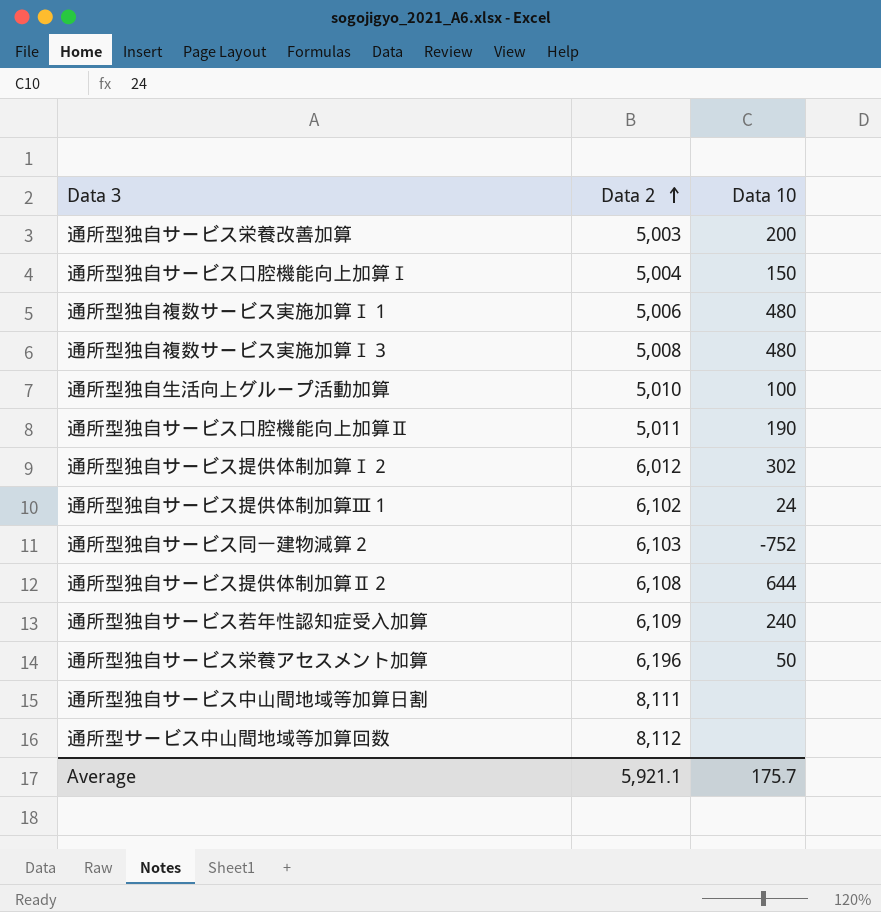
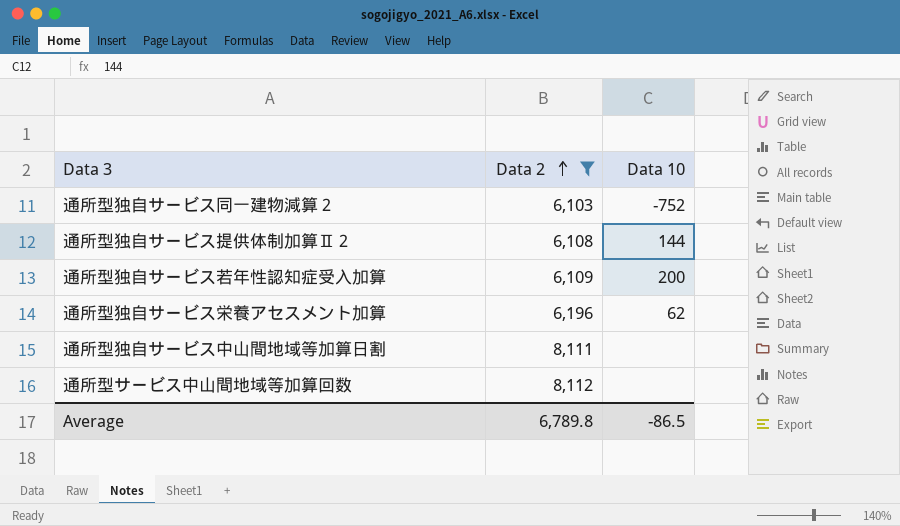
filter: none -> Data 2 >= 6,103
通所型独自サービス提供体制加算Ⅱ２ | Data 10: 644 -> 144
通所型独自サービス若年性認知症受入加算 | Data 10: 240 -> 200
通所型独自サービス栄養アセスメント加算 | Data 10: 50 -> 62
Average | Data 2: 5,921.1 -> 6,789.8
Average | Data 10: 175.7 -> -86.5

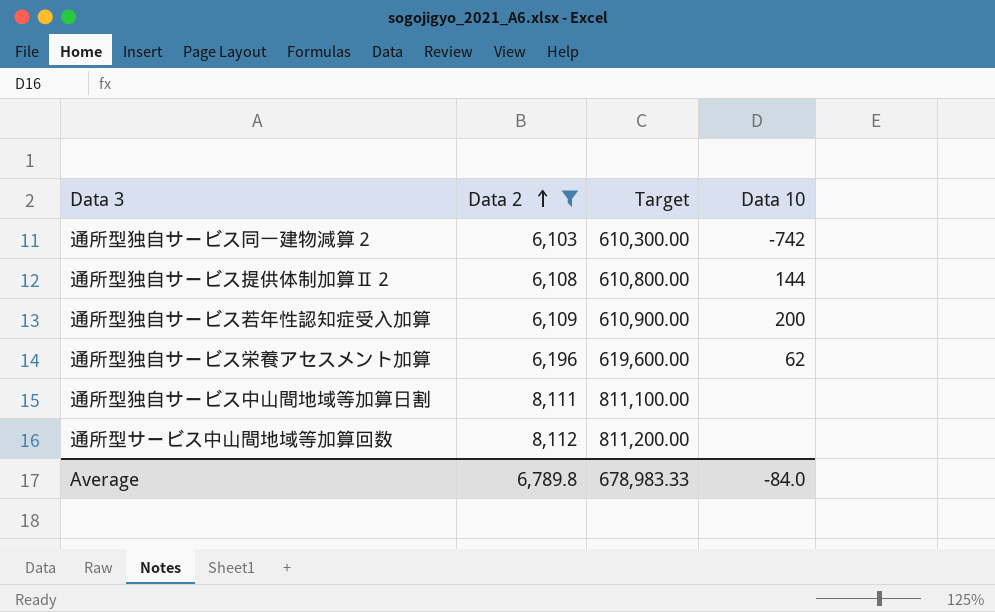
column Target | formula: none -> [Data 2] * 100
通所型独自サービス同一建物減算２ | Data 10: -752 -> -742
Average | Data 10: -86.5 -> -84.0

